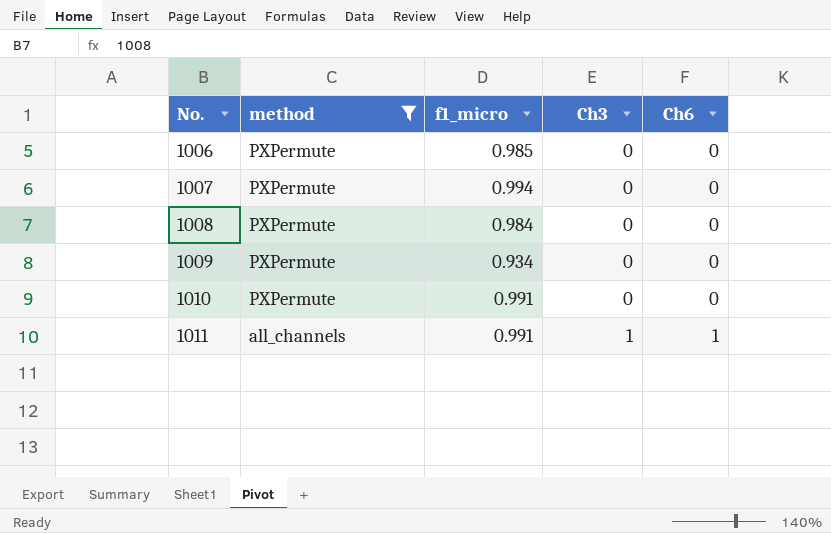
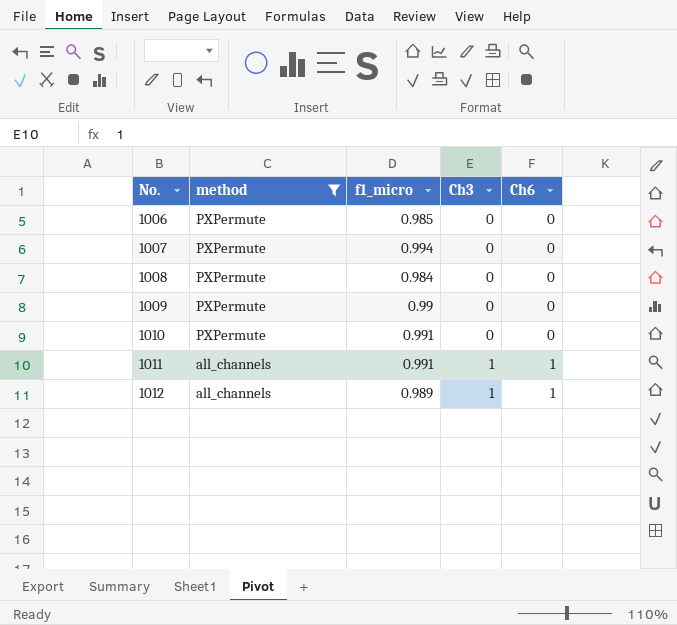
1009 | f1_micro: 0.934 -> 0.99
row 1012: none -> all_channels | 0.989 | 1 | 1

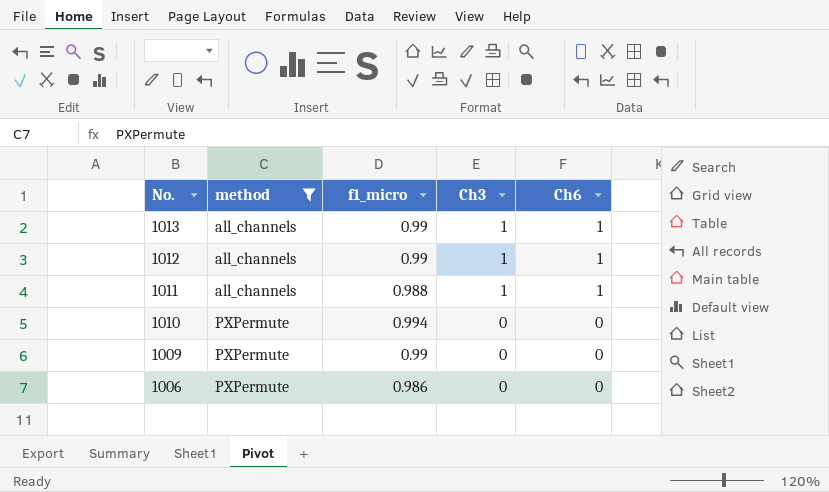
row order: No. ascending -> No. descending
row 1007: PXPermute | 0.994 | 0 | 0 -> none
row 1008: PXPermute | 0.984 | 0 | 0 -> none
row 1013: none -> all_channels | 0.99 | 1 | 1
1012 | f1_micro: 0.989 -> 0.99
1011 | f1_micro: 0.991 -> 0.988
1010 | f1_micro: 0.991 -> 0.994
1006 | f1_micro: 0.985 -> 0.986

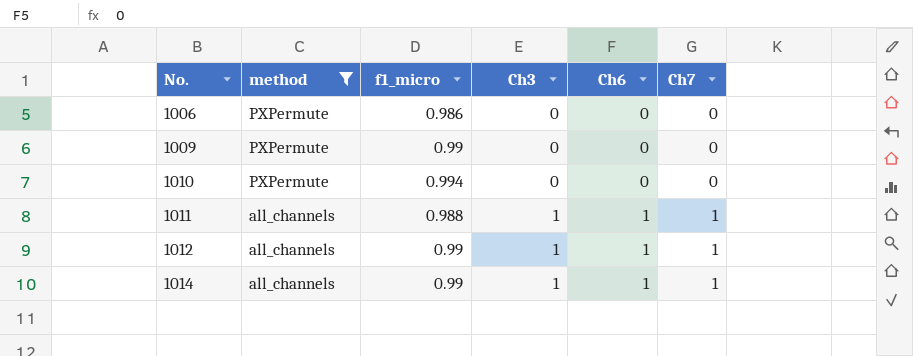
row order: No. descending -> No. ascending
column Ch7 | position: none -> 6
row 1013: all_channels | 0.99 | 1 | 1 -> none
row 1014: none -> all_channels | 0.99 | 1 | 1 | 1

